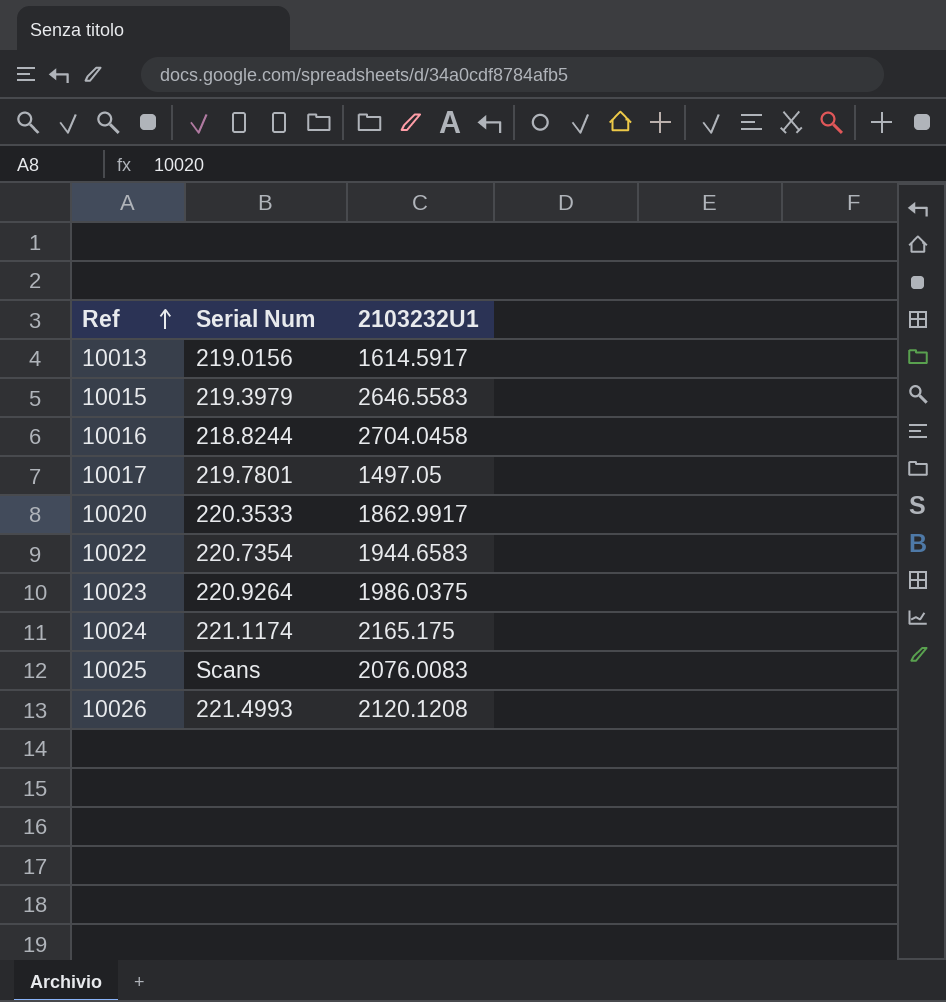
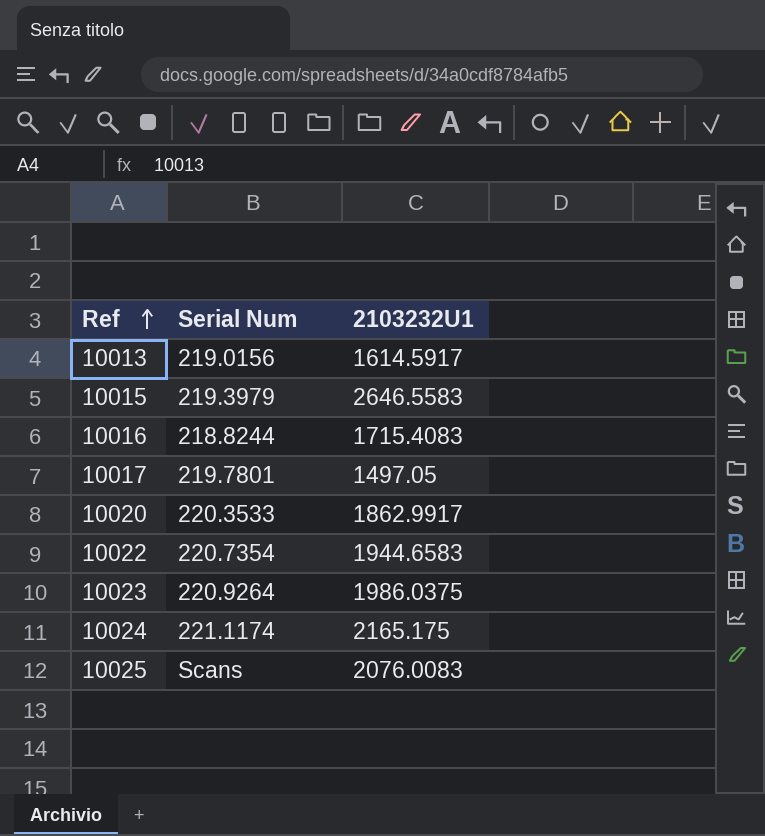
row 10026: 221.4993 | 2120.1208 -> none
10016 | 2103232U1: 2704.0458 -> 1715.4083

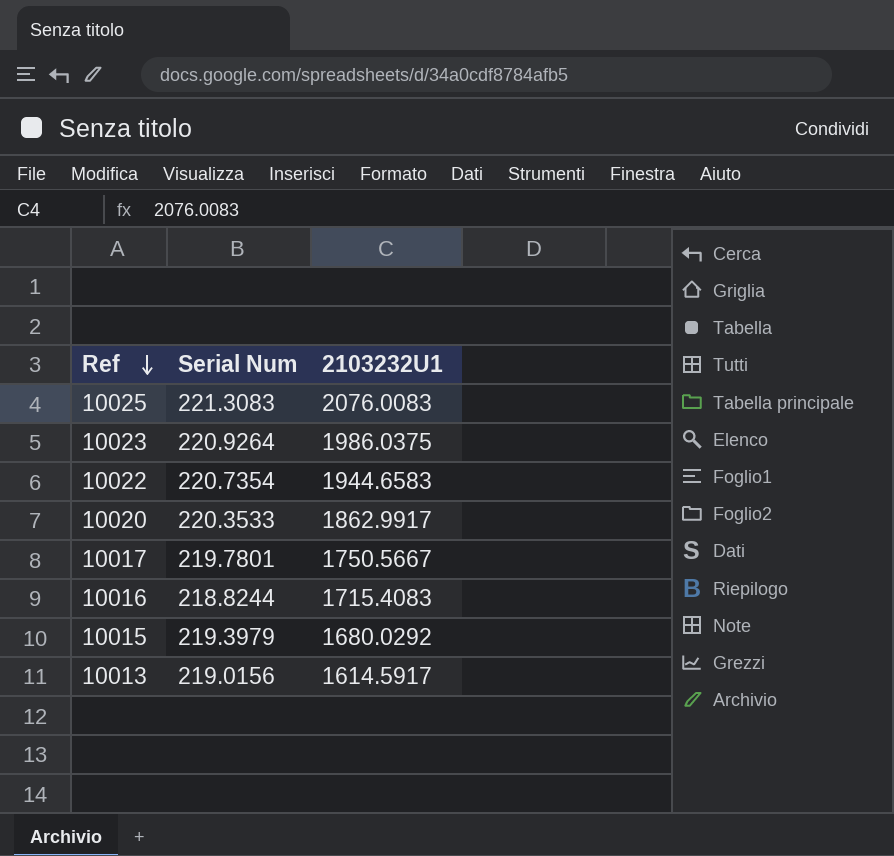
row order: Ref ascending -> Ref descending
row 10024: 221.1174 | 2165.175 -> none
10025 | Serial Num: Scans -> 221.3083
10017 | 2103232U1: 1497.05 -> 1750.5667
10015 | 2103232U1: 2646.5583 -> 1680.0292

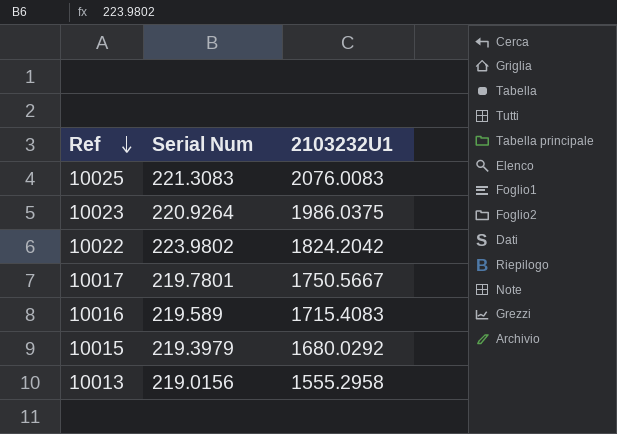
row 10020: 220.3533 | 1862.9917 -> none
10022 | Serial Num: 220.7354 -> 223.9802
10022 | 2103232U1: 1944.6583 -> 1824.2042
10016 | Serial Num: 218.8244 -> 219.589
10013 | 2103232U1: 1614.5917 -> 1555.2958

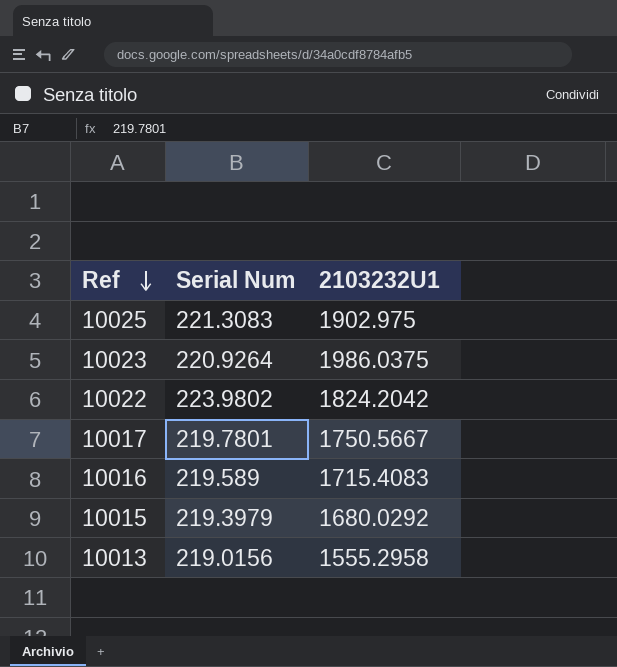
10025 | 2103232U1: 2076.0083 -> 1902.975

